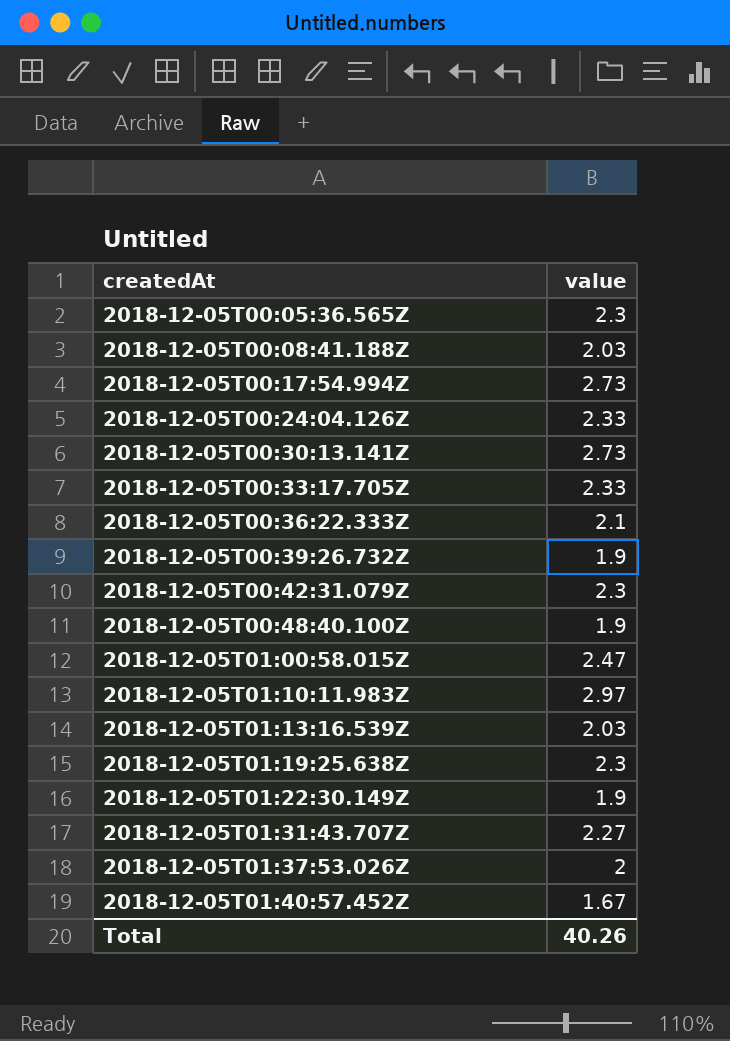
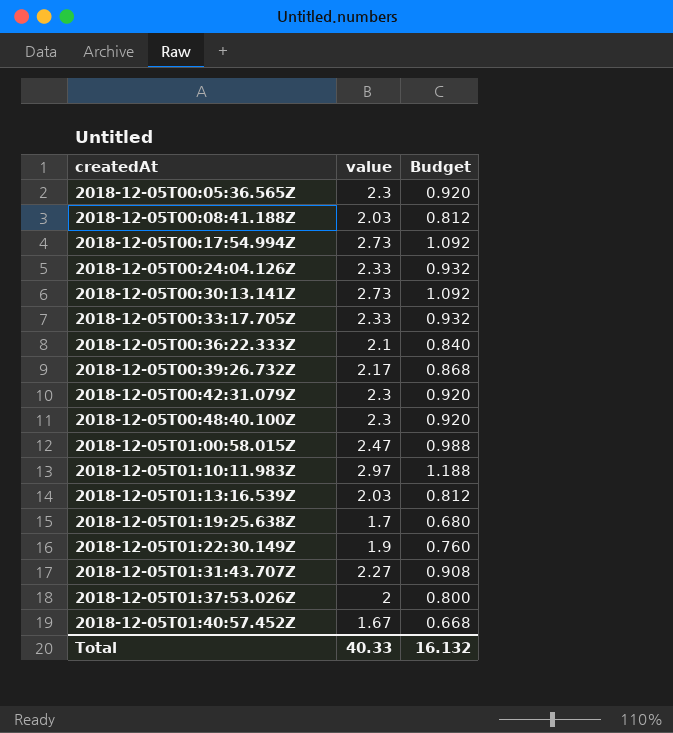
column Budget | formula: none -> [value] * 0.4
2018-12-05T00:39:26.732Z | value: 1.9 -> 2.17
2018-12-05T00:48:40.100Z | value: 1.9 -> 2.3
2018-12-05T01:19:25.638Z | value: 2.3 -> 1.7
Total | value: 40.26 -> 40.33

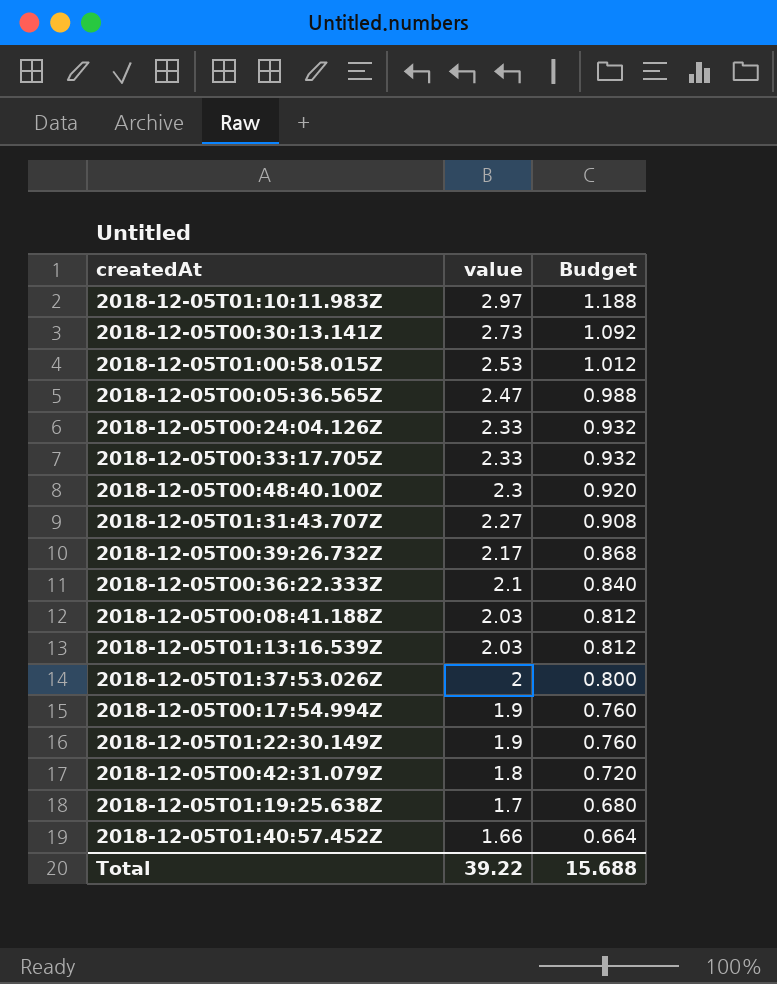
row order: createdAt ascending -> value descending
2018-12-05T01:00:58.015Z | value: 2.47 -> 2.53
2018-12-05T01:00:58.015Z | Budget: 0.988 -> 1.012
2018-12-05T00:05:36.565Z | value: 2.3 -> 2.47
2018-12-05T00:05:36.565Z | Budget: 0.920 -> 0.988
2018-12-05T00:17:54.994Z | value: 2.73 -> 1.9
2018-12-05T00:17:54.994Z | Budget: 1.092 -> 0.760
2018-12-05T00:42:31.079Z | value: 2.3 -> 1.8
2018-12-05T00:42:31.079Z | Budget: 0.920 -> 0.720
2018-12-05T01:40:57.452Z | value: 1.67 -> 1.66
2018-12-05T01:40:57.452Z | Budget: 0.668 -> 0.664
Total | value: 40.33 -> 39.22
Total | Budget: 16.132 -> 15.688

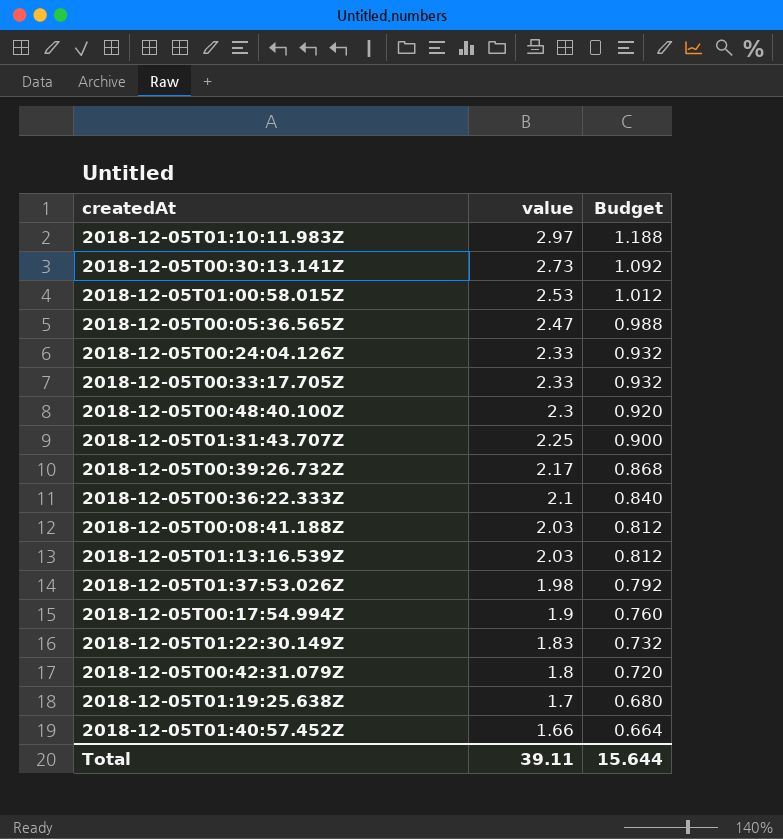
2018-12-05T01:31:43.707Z | value: 2.27 -> 2.25
2018-12-05T01:31:43.707Z | Budget: 0.908 -> 0.900
2018-12-05T01:37:53.026Z | value: 2 -> 1.98
2018-12-05T01:37:53.026Z | Budget: 0.800 -> 0.792
2018-12-05T01:22:30.149Z | value: 1.9 -> 1.83
2018-12-05T01:22:30.149Z | Budget: 0.760 -> 0.732
Total | value: 39.22 -> 39.11
Total | Budget: 15.688 -> 15.644

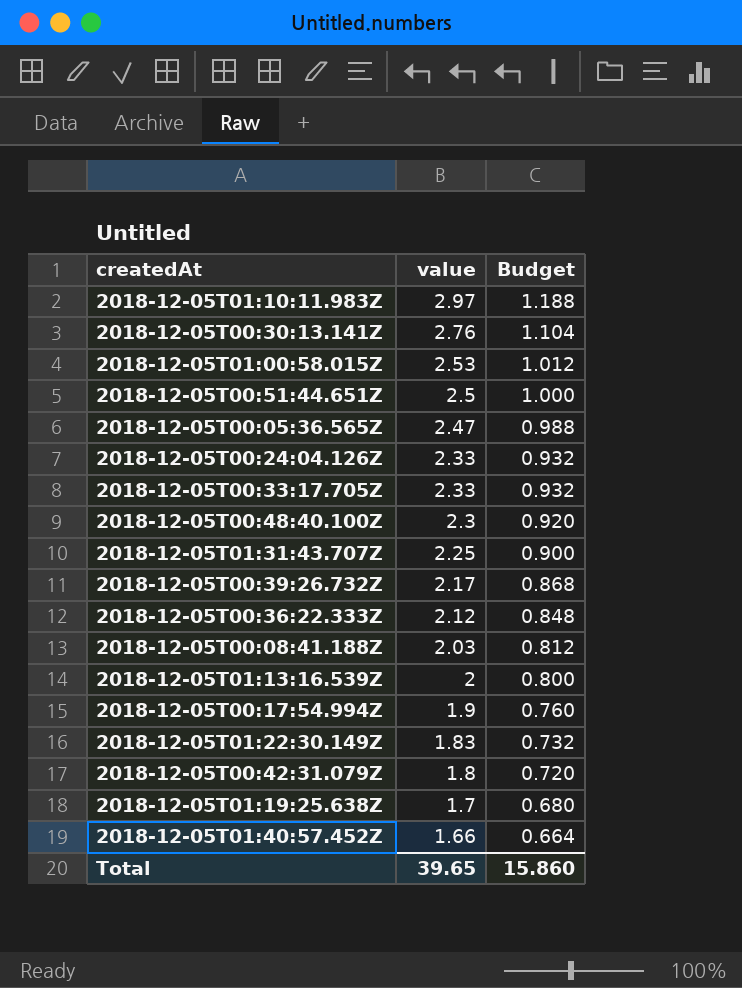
row 2018-12-05T01:37:53.026Z: 1.98 | 0.792 -> none
2018-12-05T00:30:13.141Z | value: 2.73 -> 2.76
2018-12-05T00:30:13.141Z | Budget: 1.092 -> 1.104
row 2018-12-05T00:51:44.651Z: none -> 2.5 | 1.000
2018-12-05T00:36:22.333Z | value: 2.1 -> 2.12
2018-12-05T00:36:22.333Z | Budget: 0.840 -> 0.848
2018-12-05T01:13:16.539Z | value: 2.03 -> 2
2018-12-05T01:13:16.539Z | Budget: 0.812 -> 0.800
Total | value: 39.11 -> 39.65
Total | Budget: 15.644 -> 15.860

